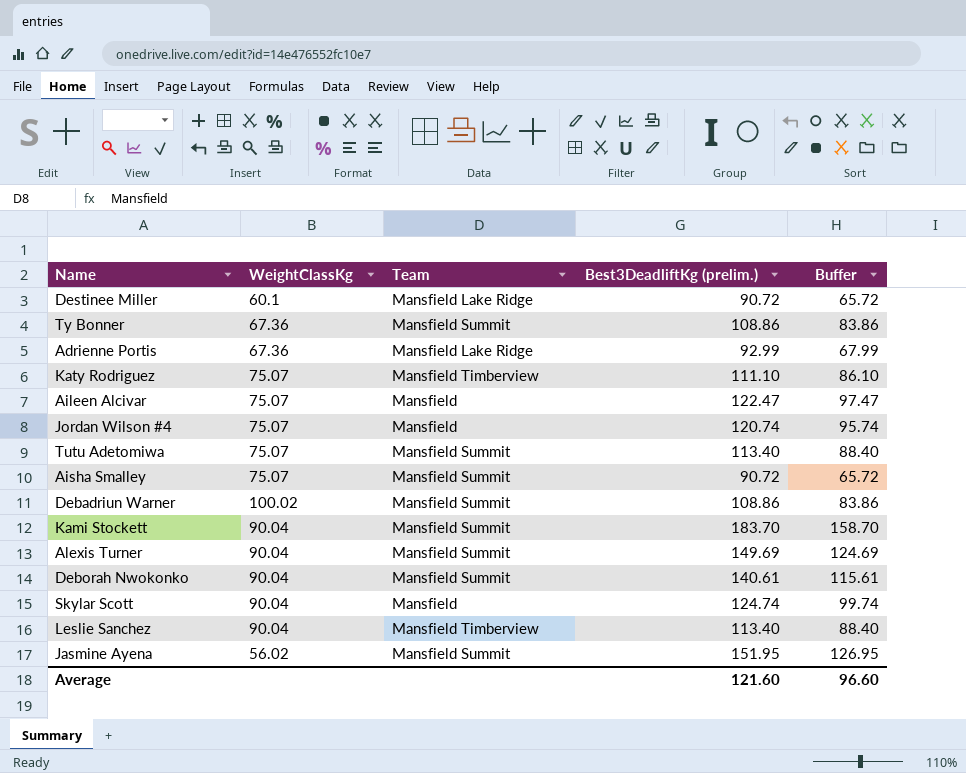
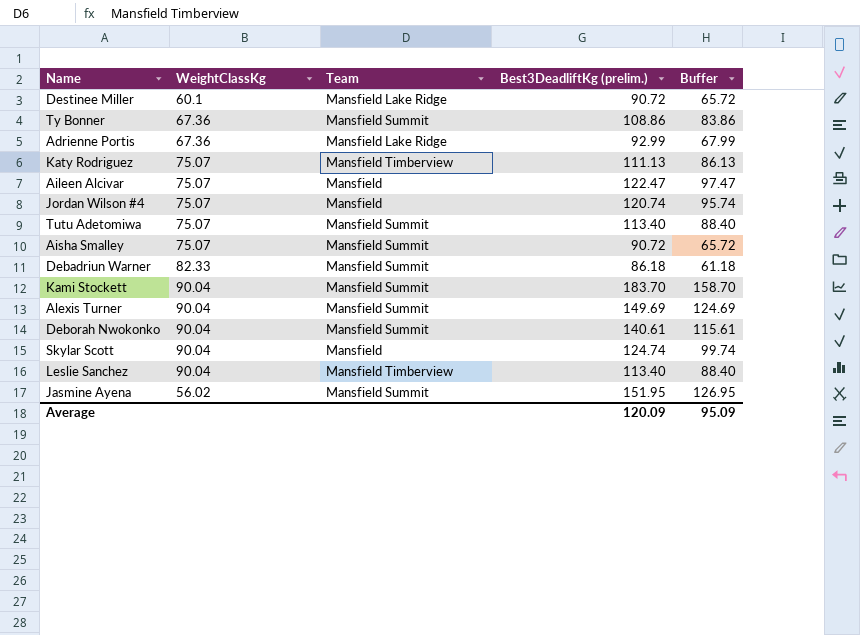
Katy Rodriguez | Best3DeadliftKg (prelim.): 111.10 -> 111.13
Katy Rodriguez | Buffer: 86.10 -> 86.13
Debadriun Warner | WeightClassKg: 100.02 -> 82.33
Debadriun Warner | Best3DeadliftKg (prelim.): 108.86 -> 86.18
Debadriun Warner | Buffer: 83.86 -> 61.18
Average | Best3DeadliftKg (prelim.): 121.60 -> 120.09
Average | Buffer: 96.60 -> 95.09

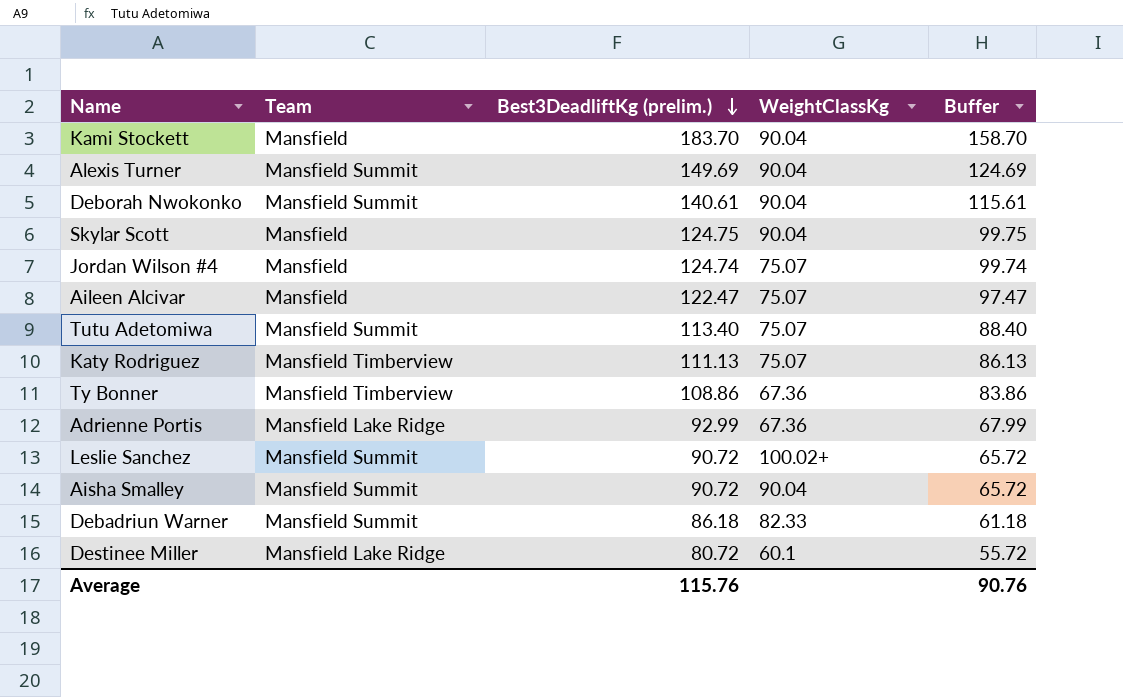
row order: none -> Best3DeadliftKg (prelim.) descending
column WeightClassKg | position: 2 -> 4
row Jasmine Ayena: 56.02 | Mansfield Summit | 151.95 | 126.95 -> none
Kami Stockett | Team: Mansfield Summit -> Mansfield
Skylar Scott | Best3DeadliftKg (prelim.): 124.74 -> 124.75
Skylar Scott | Buffer: 99.74 -> 99.75
Jordan Wilson #4 | Best3DeadliftKg (prelim.): 120.74 -> 124.74
Jordan Wilson #4 | Buffer: 95.74 -> 99.74
Ty Bonner | Team: Mansfield Summit -> Mansfield Timberview
Leslie Sanchez | Team: Mansfield Timberview -> Mansfield Summit
Leslie Sanchez | Best3DeadliftKg (prelim.): 113.40 -> 90.72
Leslie Sanchez | WeightClassKg: 90.04 -> 100.02+
Leslie Sanchez | Buffer: 88.40 -> 65.72
Aisha Smalley | WeightClassKg: 75.07 -> 90.04
Destinee Miller | Best3DeadliftKg (prelim.): 90.72 -> 80.72
Destinee Miller | Buffer: 65.72 -> 55.72
Average | Best3DeadliftKg (prelim.): 120.09 -> 115.76
Average | Buffer: 95.09 -> 90.76

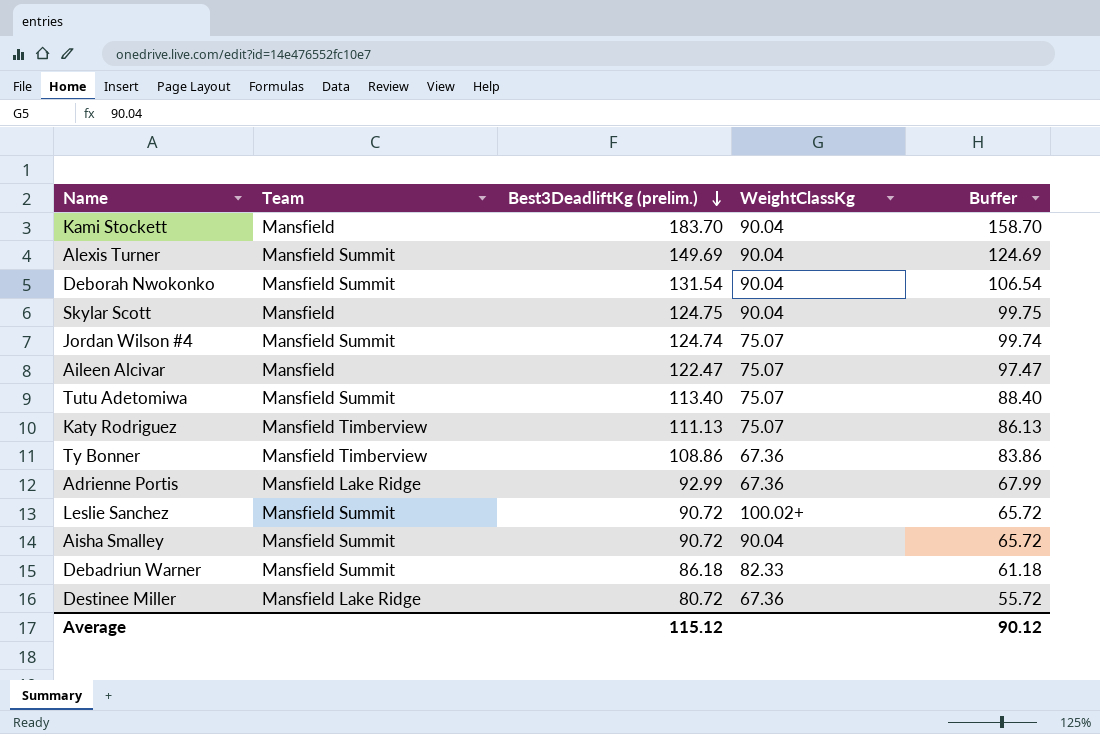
Deborah Nwokonko | Best3DeadliftKg (prelim.): 140.61 -> 131.54
Deborah Nwokonko | Buffer: 115.61 -> 106.54
Jordan Wilson #4 | Team: Mansfield -> Mansfield Summit
Destinee Miller | WeightClassKg: 60.1 -> 67.36
Average | Best3DeadliftKg (prelim.): 115.76 -> 115.12
Average | Buffer: 90.76 -> 90.12

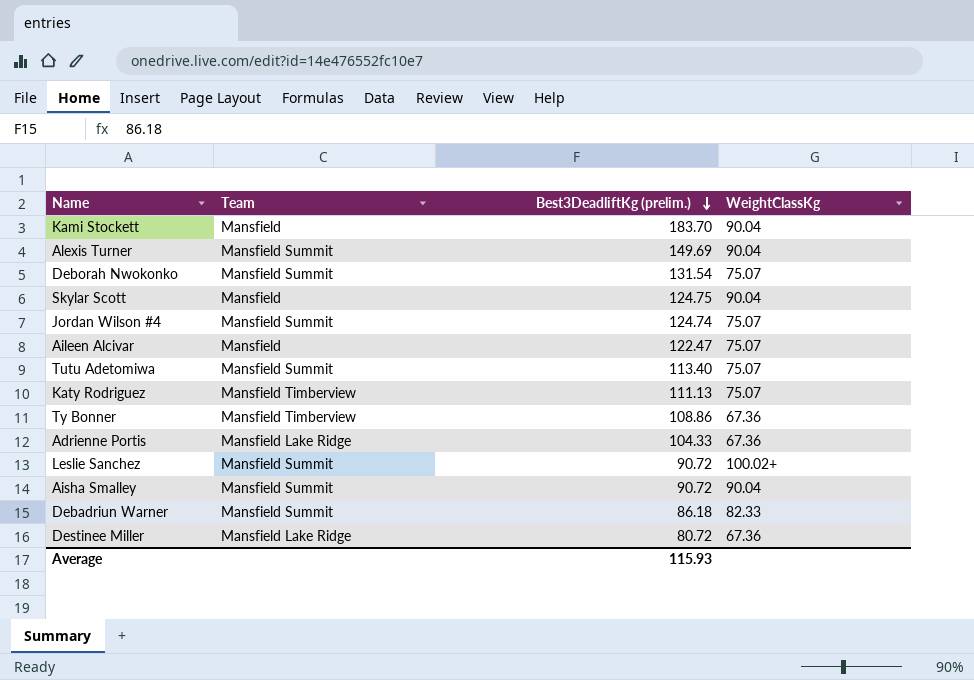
column Buffer | formula: [Best3DeadliftKg (prelim.)] - 25 -> none
Deborah Nwokonko | WeightClassKg: 90.04 -> 75.07
Adrienne Portis | Best3DeadliftKg (prelim.): 92.99 -> 104.33
Average | Best3DeadliftKg (prelim.): 115.12 -> 115.93

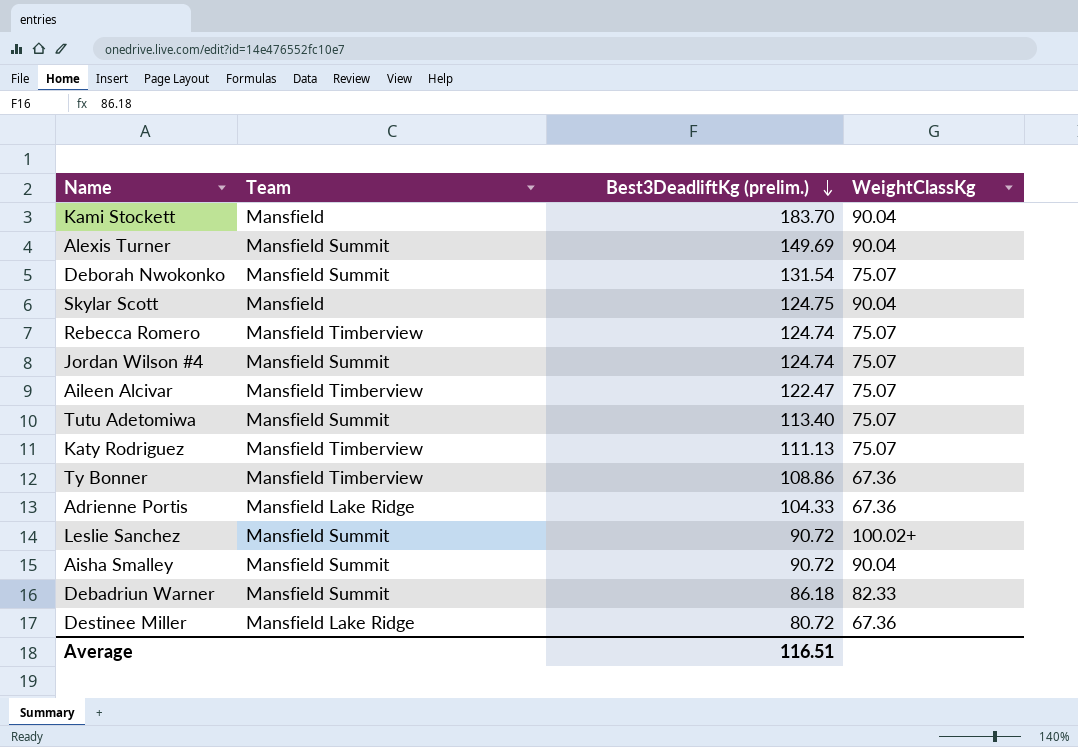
row Rebecca Romero: none -> Mansfield Timberview | 124.74 | 75.07
Aileen Alcivar | Team: Mansfield -> Mansfield Timberview
Average | Best3DeadliftKg (prelim.): 115.93 -> 116.51

